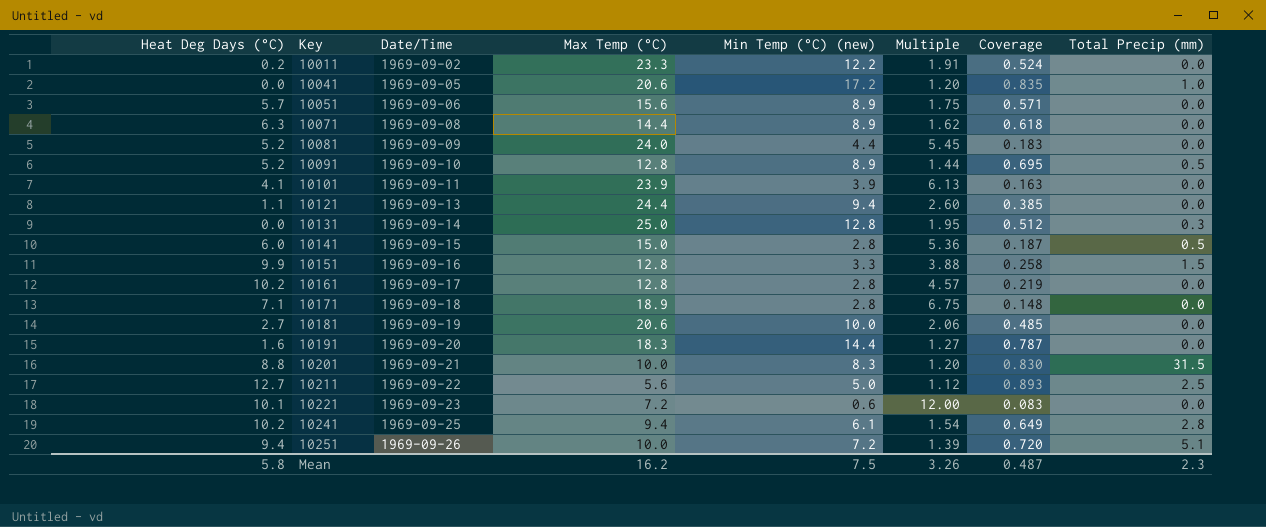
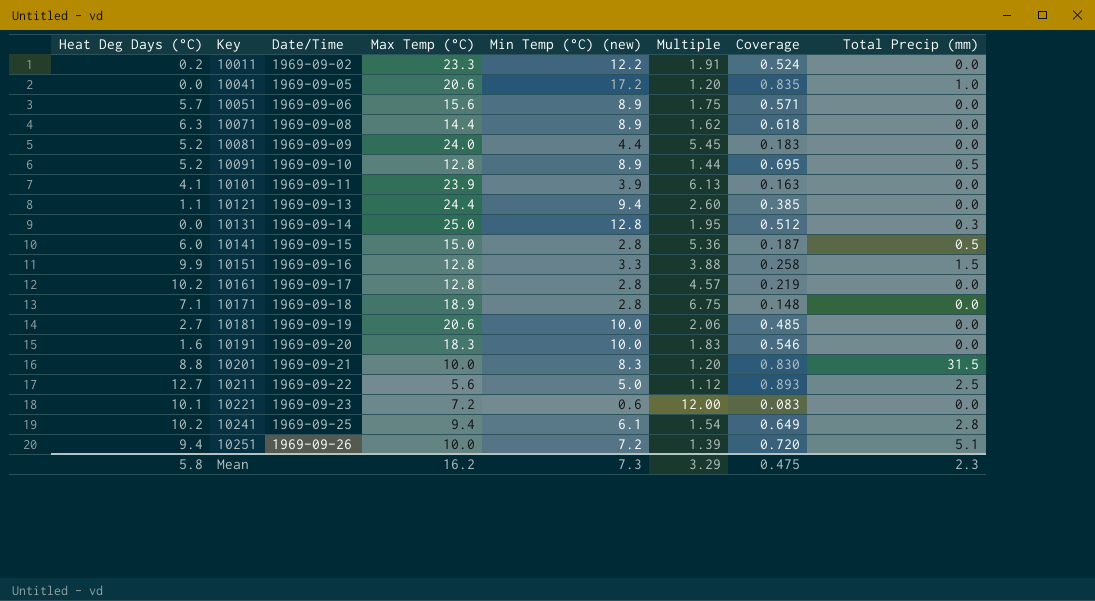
10191 | Min Temp (°C) (new): 14.4 -> 10.0
10191 | Multiple: 1.27 -> 1.83
10191 | Coverage: 0.787 -> 0.546
Mean | Min Temp (°C) (new): 7.5 -> 7.3
Mean | Multiple: 3.26 -> 3.29
Mean | Coverage: 0.487 -> 0.475

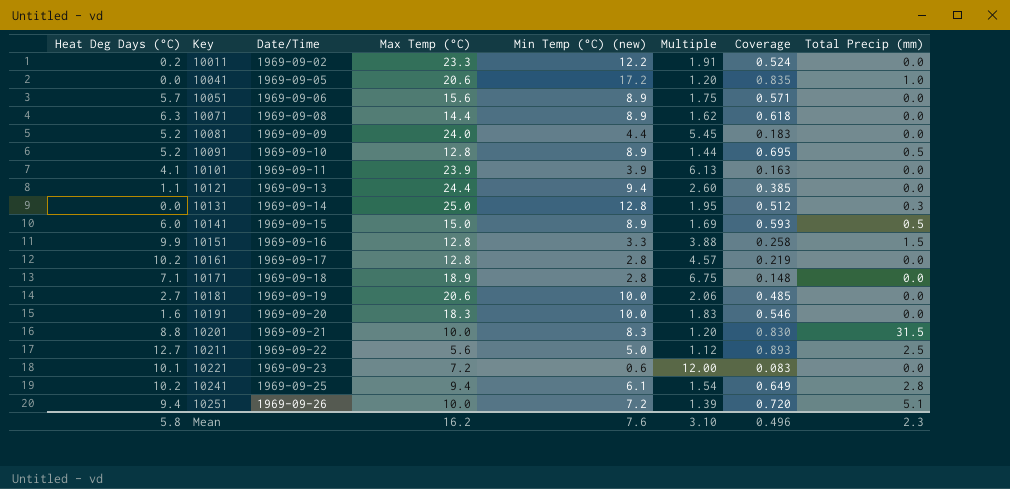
10141 | Min Temp (°C) (new): 2.8 -> 8.9
10141 | Multiple: 5.36 -> 1.69
10141 | Coverage: 0.187 -> 0.593
Mean | Min Temp (°C) (new): 7.3 -> 7.6
Mean | Multiple: 3.29 -> 3.10
Mean | Coverage: 0.475 -> 0.496

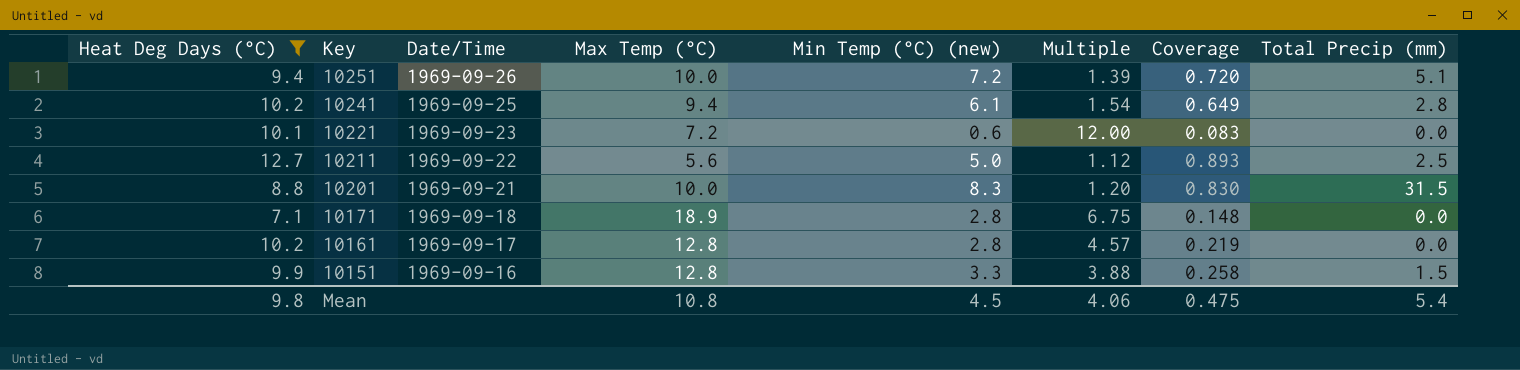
filter: none -> Heat Deg Days (°C) >= 7.1
row order: Key ascending -> Key descending
Mean | Heat Deg Days (°C): 5.8 -> 9.8
Mean | Max Temp (°C): 16.2 -> 10.8
Mean | Min Temp (°C) (new): 7.6 -> 4.5
Mean | Multiple: 3.10 -> 4.06
Mean | Coverage: 0.496 -> 0.475
Mean | Total Precip (mm): 2.3 -> 5.4

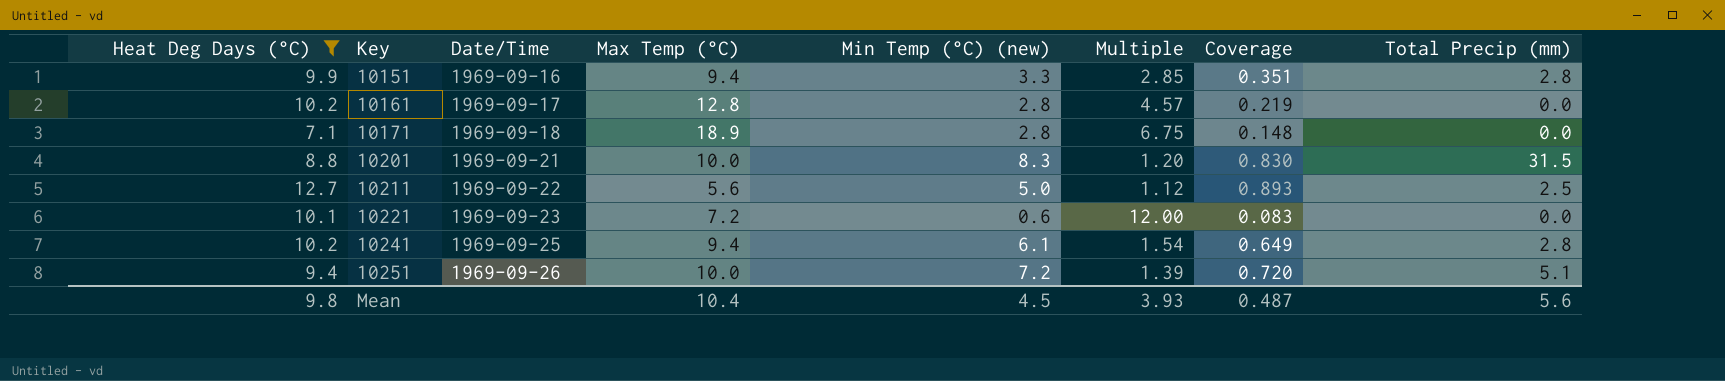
row order: Key descending -> Key ascending
10151 | Max Temp (°C): 12.8 -> 9.4
10151 | Multiple: 3.88 -> 2.85
10151 | Coverage: 0.258 -> 0.351
10151 | Total Precip (mm): 1.5 -> 2.8
Mean | Max Temp (°C): 10.8 -> 10.4
Mean | Multiple: 4.06 -> 3.93
Mean | Coverage: 0.475 -> 0.487
Mean | Total Precip (mm): 5.4 -> 5.6

